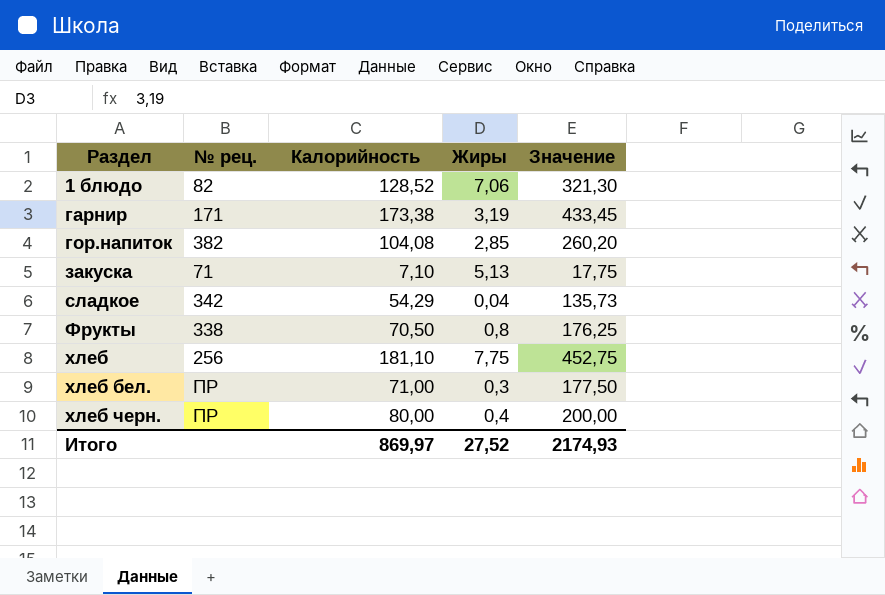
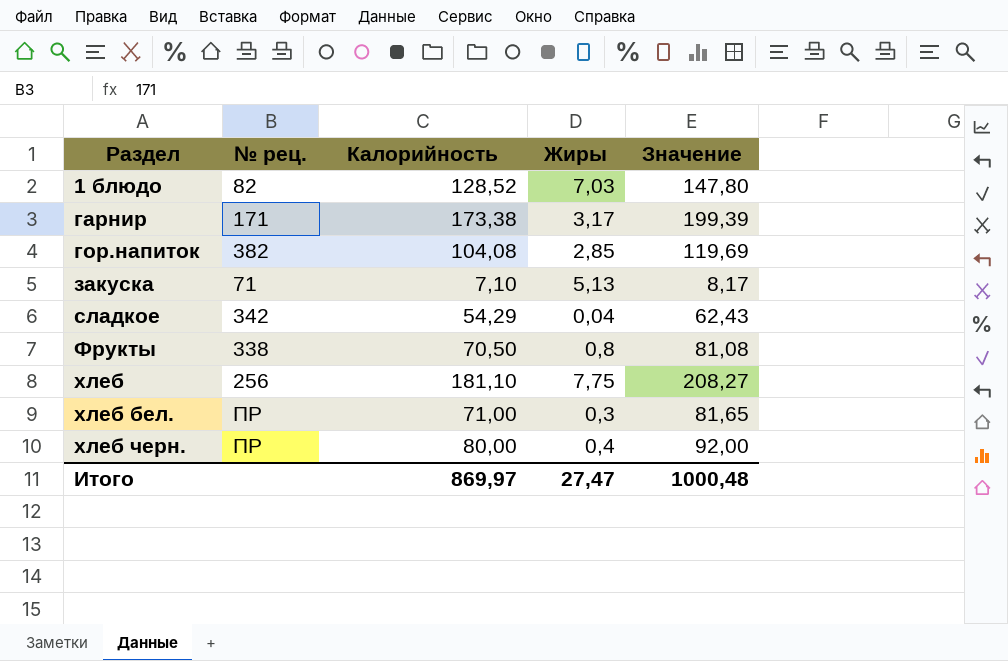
column Значение | formula: [Калорийность] * 2,5 -> [Калорийность] * 1,15
1 блюдо | Жиры: 7,06 -> 7,03
гарнир | Жиры: 3,19 -> 3,17
Итого | Жиры: 27,52 -> 27,47
Итого | Значение: 2174,93 -> 1000,48

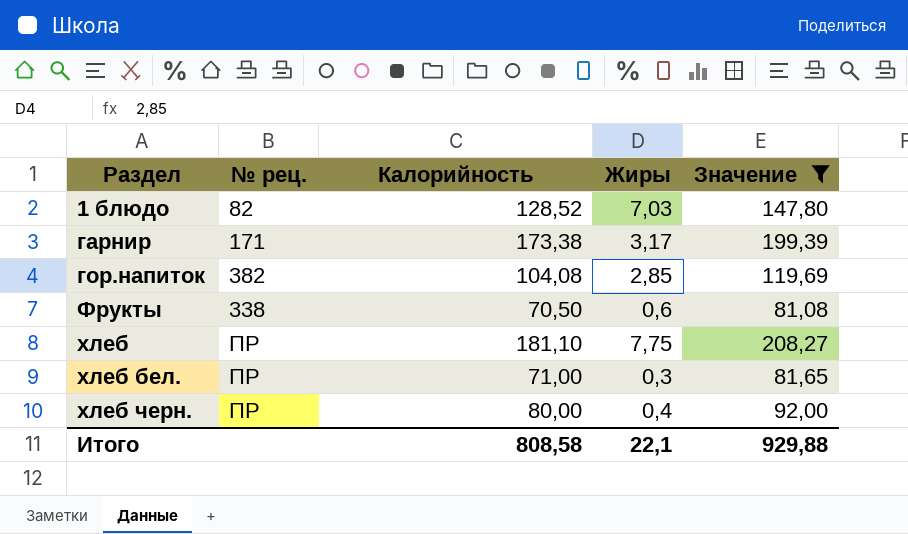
filter: none -> Значение >= 81,08
Фрукты | Жиры: 0,8 -> 0,6
хлеб | № рец.: 256 -> ПР
Итого | Калорийность: 869,97 -> 808,58
Итого | Жиры: 27,47 -> 22,1
Итого | Значение: 1000,48 -> 929,88

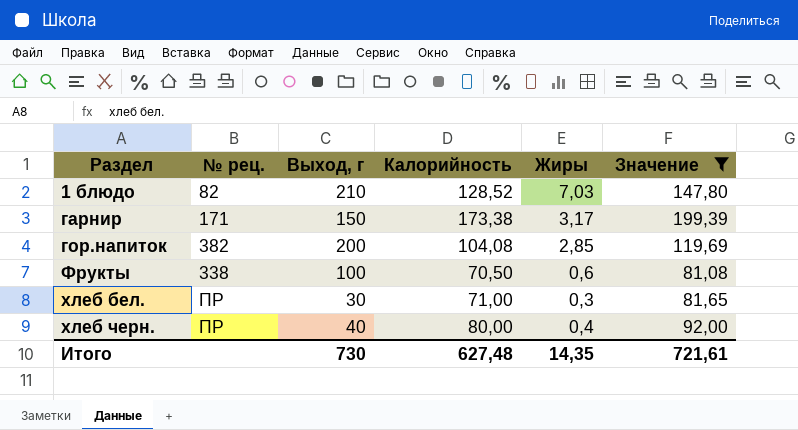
column Выход, г | position: none -> 3
row хлеб: ПР | 181,10 | 7,75 | 208,27 -> none
Итого | Калорийность: 808,58 -> 627,48
Итого | Жиры: 22,1 -> 14,35
Итого | Значение: 929,88 -> 721,61

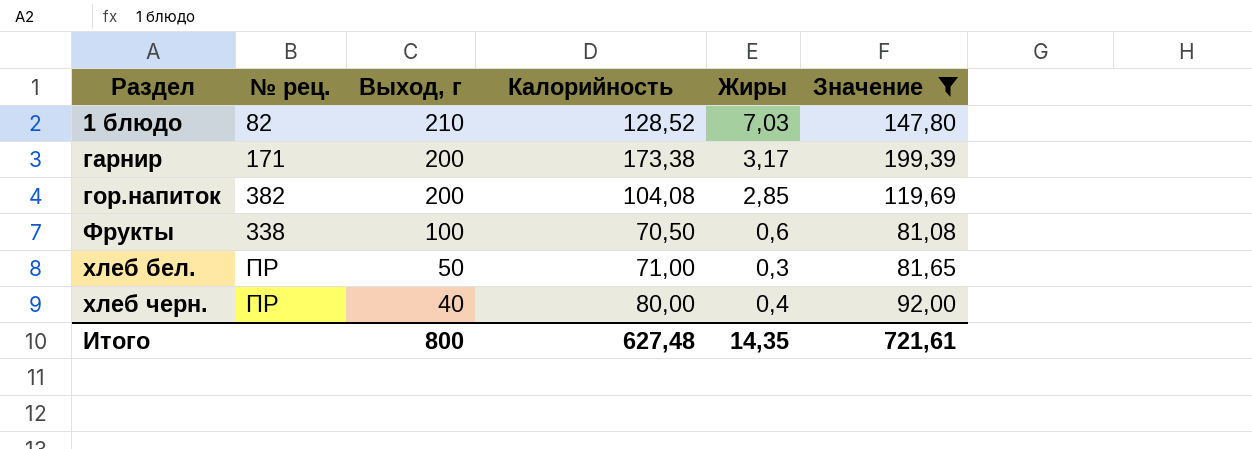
гарнир | Выход, г: 150 -> 200
хлеб бел. | Выход, г: 30 -> 50
Итого | Выход, г: 730 -> 800

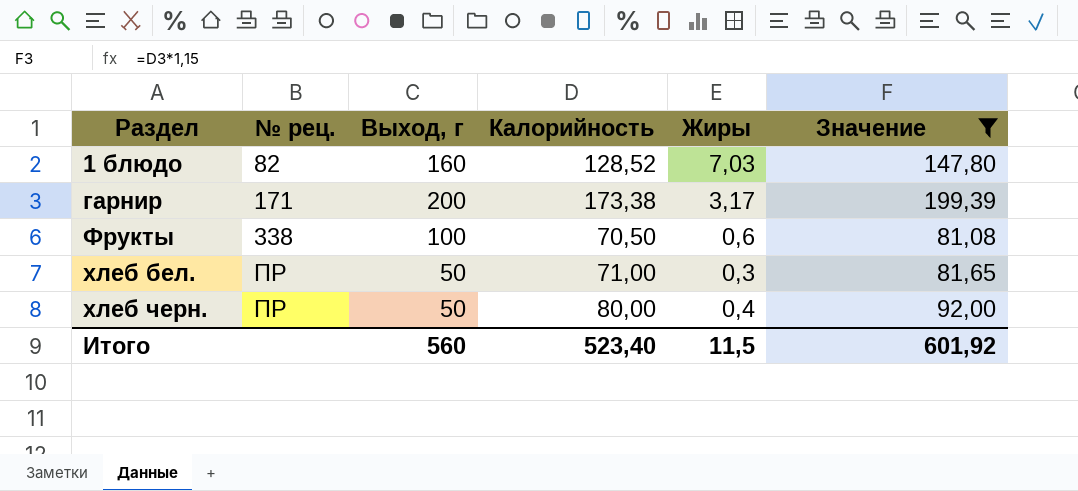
row гор.напиток: 382 | 200 | 104,08 | 2,85 | 119,69 -> none
1 блюдо | Выход, г: 210 -> 160
хлеб черн. | Выход, г: 40 -> 50
Итого | Выход, г: 800 -> 560
Итого | Калорийность: 627,48 -> 523,40
Итого | Жиры: 14,35 -> 11,5
Итого | Значение: 721,61 -> 601,92

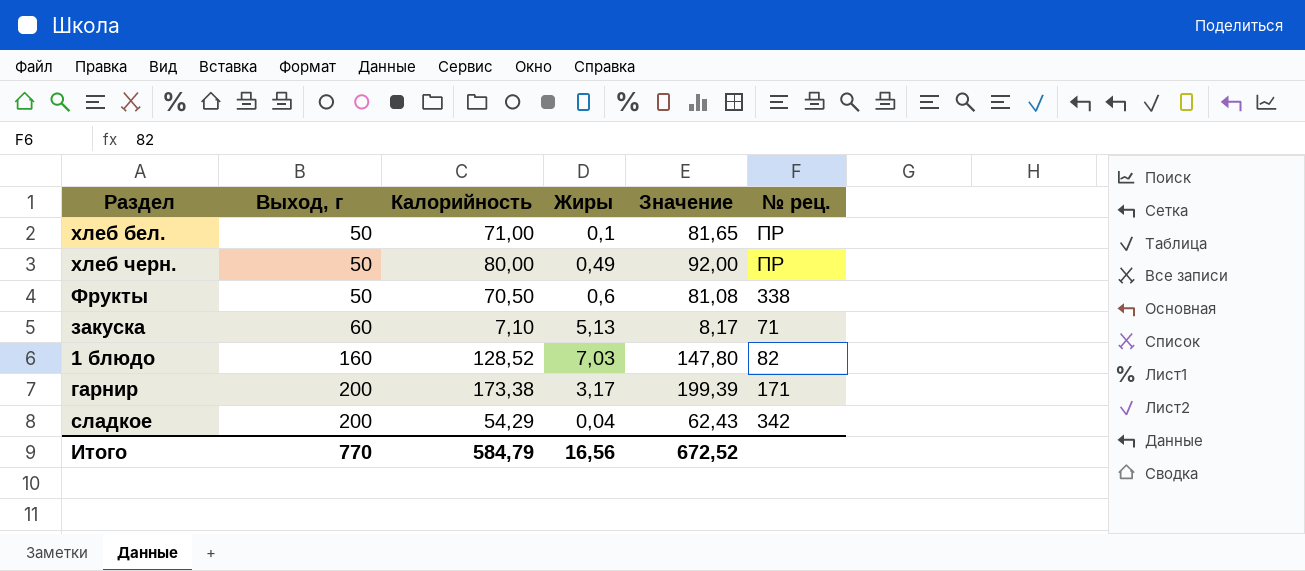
filter: Значение >= 81,08 -> none
row order: Раздел ascending -> Выход, г ascending
column № рец. | position: 2 -> 6
хлеб бел. | Жиры: 0,3 -> 0,1
хлеб черн. | Жиры: 0,4 -> 0,49
Фрукты | Выход, г: 100 -> 50
Итого | Выход, г: 560 -> 770
Итого | Калорийность: 523,40 -> 584,79
Итого | Жиры: 11,5 -> 16,56
Итого | Значение: 601,92 -> 672,52

